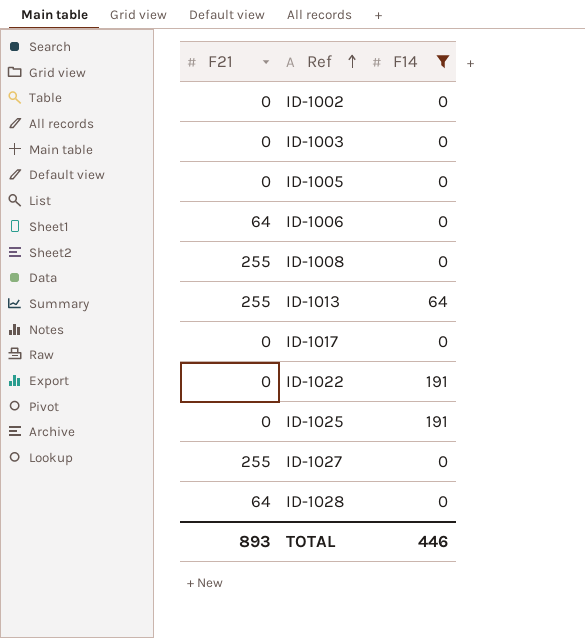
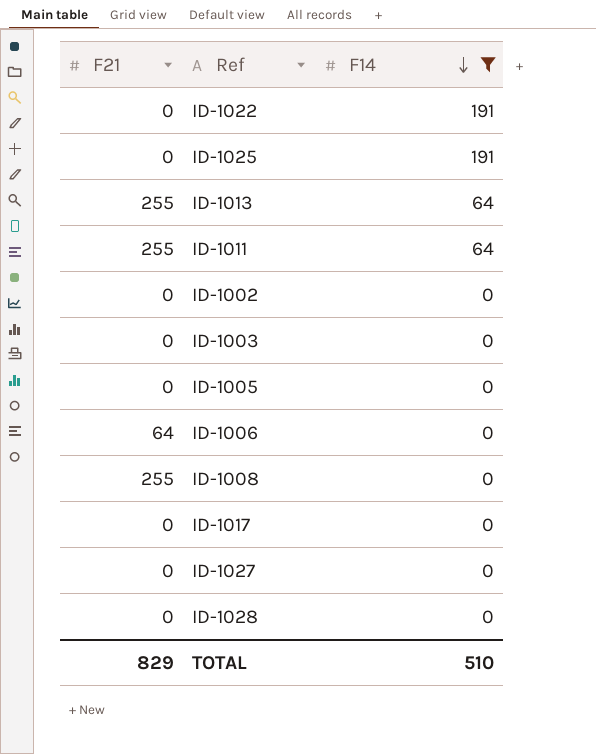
row order: Ref ascending -> F14 descending
row ID-1011: none -> 255 | 64
ID-1027 | F21: 255 -> 0
ID-1028 | F21: 64 -> 0
TOTAL | F21: 893 -> 829
TOTAL | F14: 446 -> 510

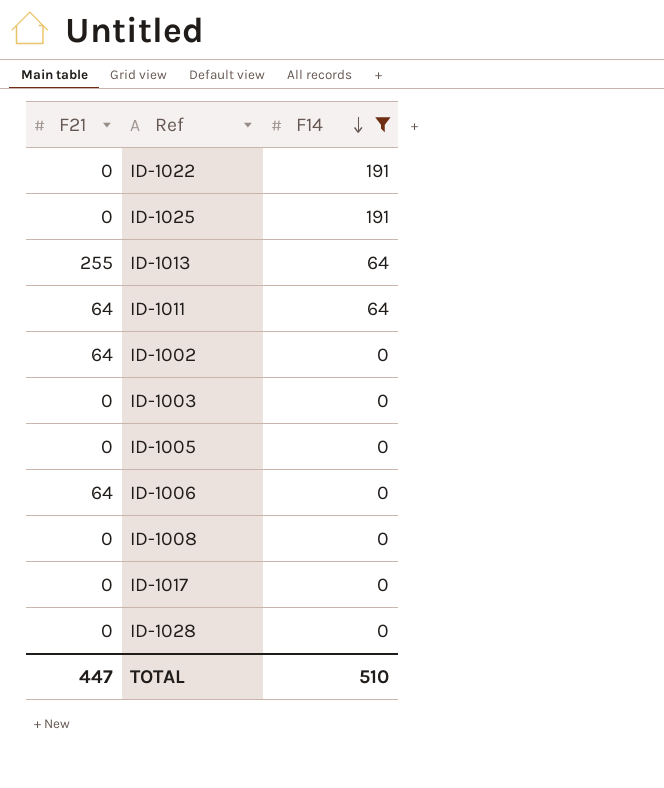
row ID-1027: 0 | 0 -> none
ID-1011 | F21: 255 -> 64
ID-1002 | F21: 0 -> 64
ID-1008 | F21: 255 -> 0
TOTAL | F21: 829 -> 447

